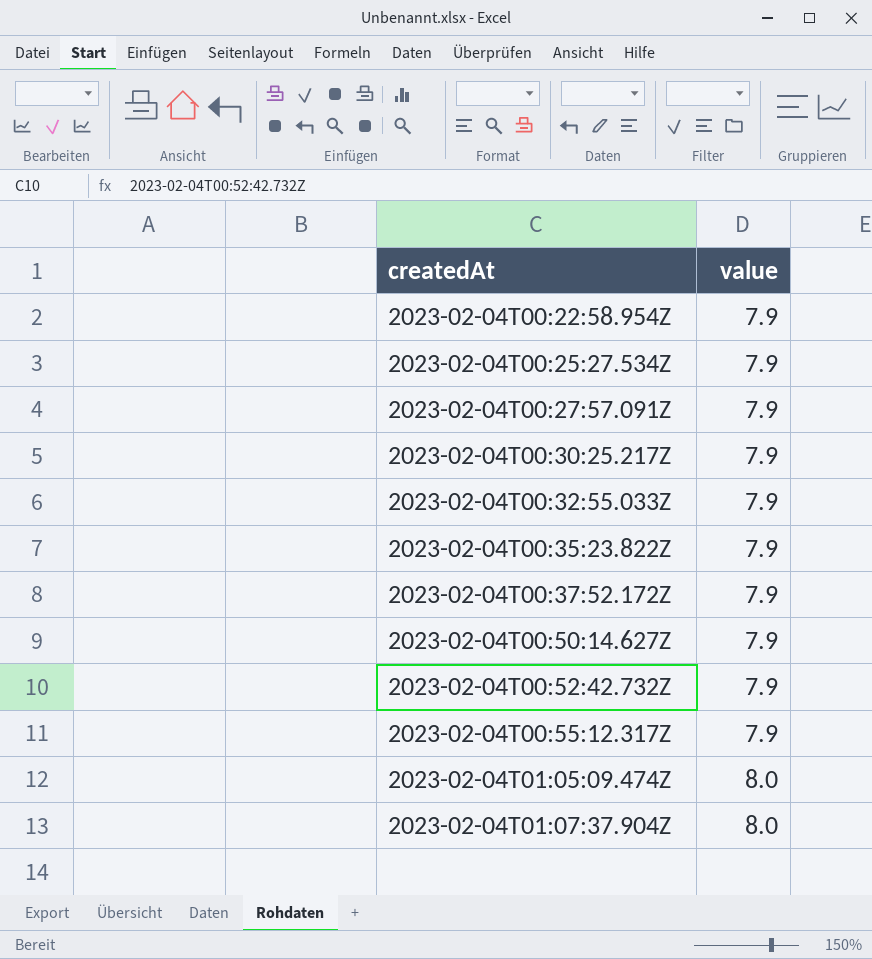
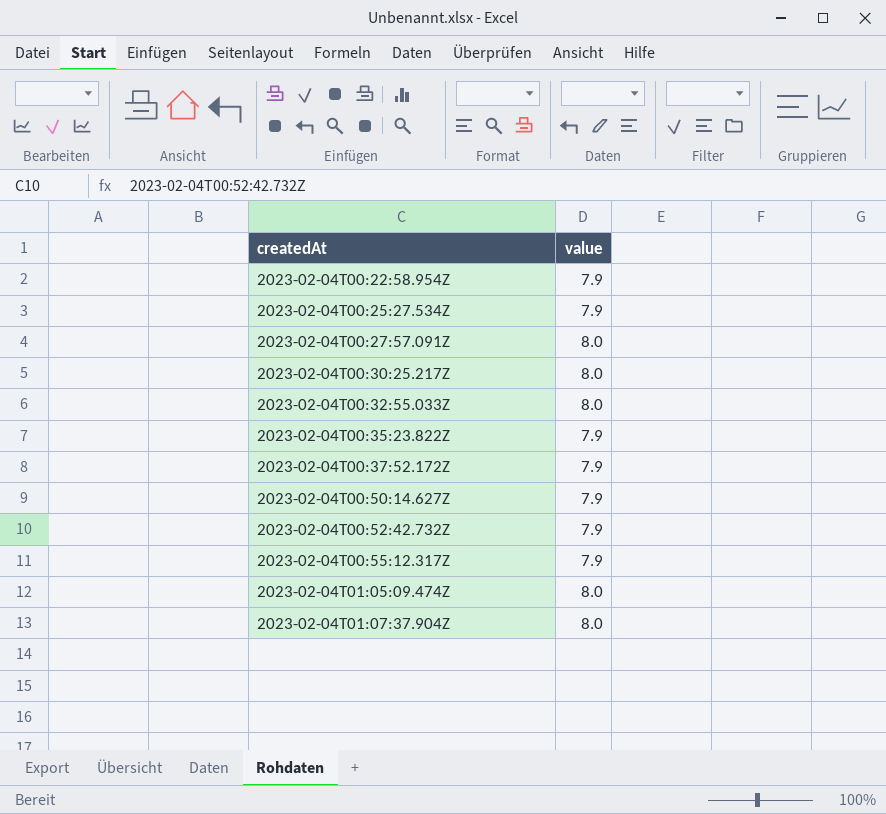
2023-02-04T00:27:57.091Z | value: 7.9 -> 8.0
2023-02-04T00:30:25.217Z | value: 7.9 -> 8.0
2023-02-04T00:32:55.033Z | value: 7.9 -> 8.0

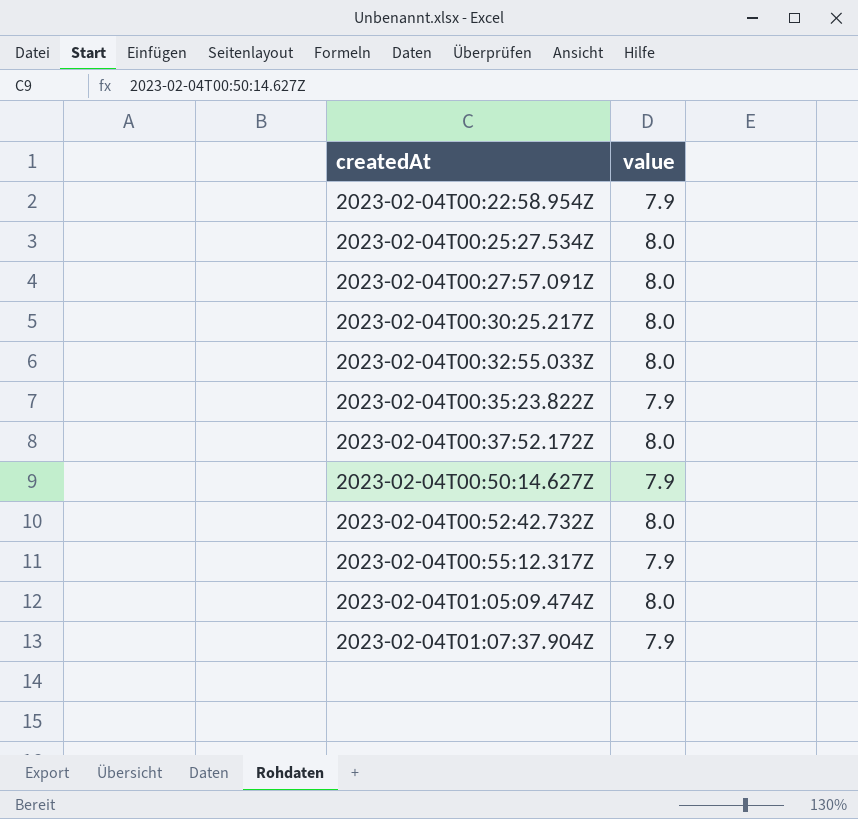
2023-02-04T00:25:27.534Z | value: 7.9 -> 8.0
2023-02-04T00:37:52.172Z | value: 7.9 -> 8.0
2023-02-04T00:52:42.732Z | value: 7.9 -> 8.0
2023-02-04T01:07:37.904Z | value: 8.0 -> 7.9

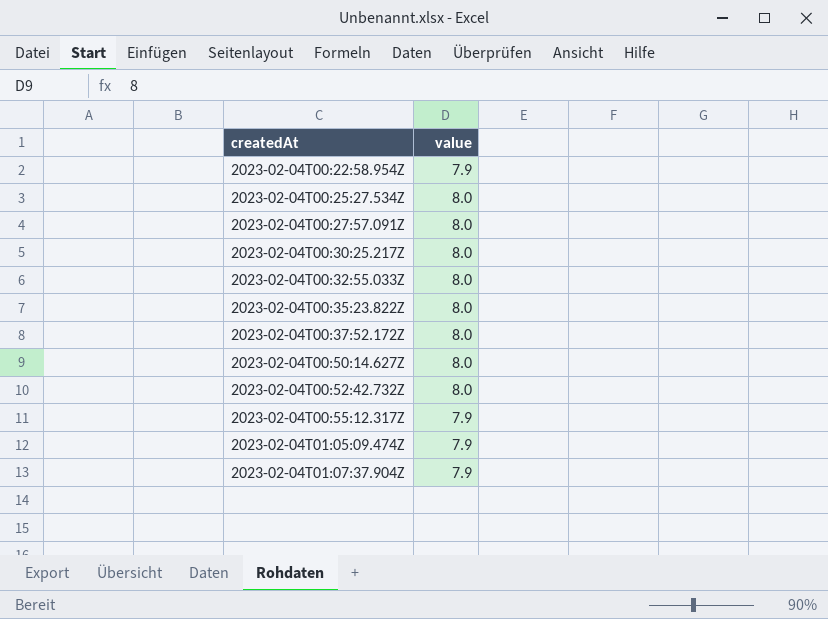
2023-02-04T00:35:23.822Z | value: 7.9 -> 8.0
2023-02-04T00:50:14.627Z | value: 7.9 -> 8.0
2023-02-04T01:05:09.474Z | value: 8.0 -> 7.9

